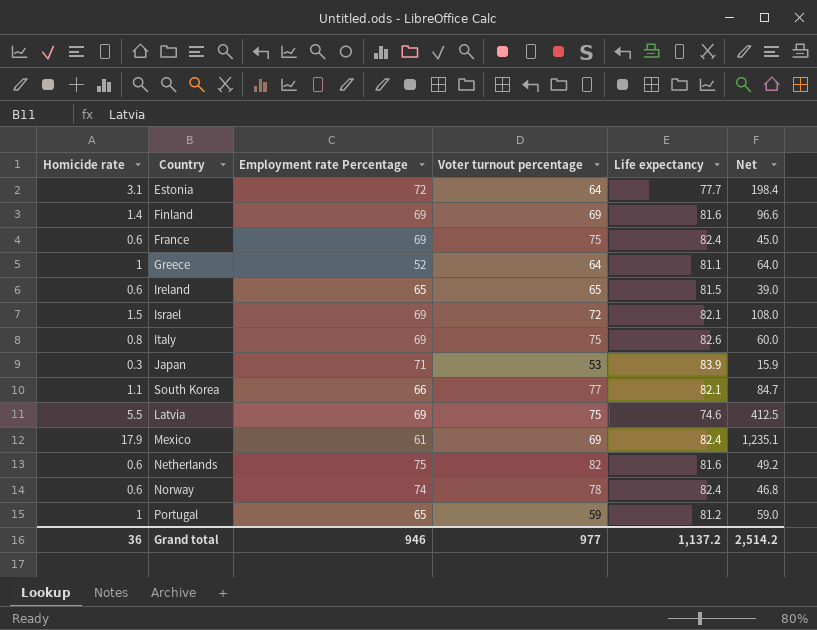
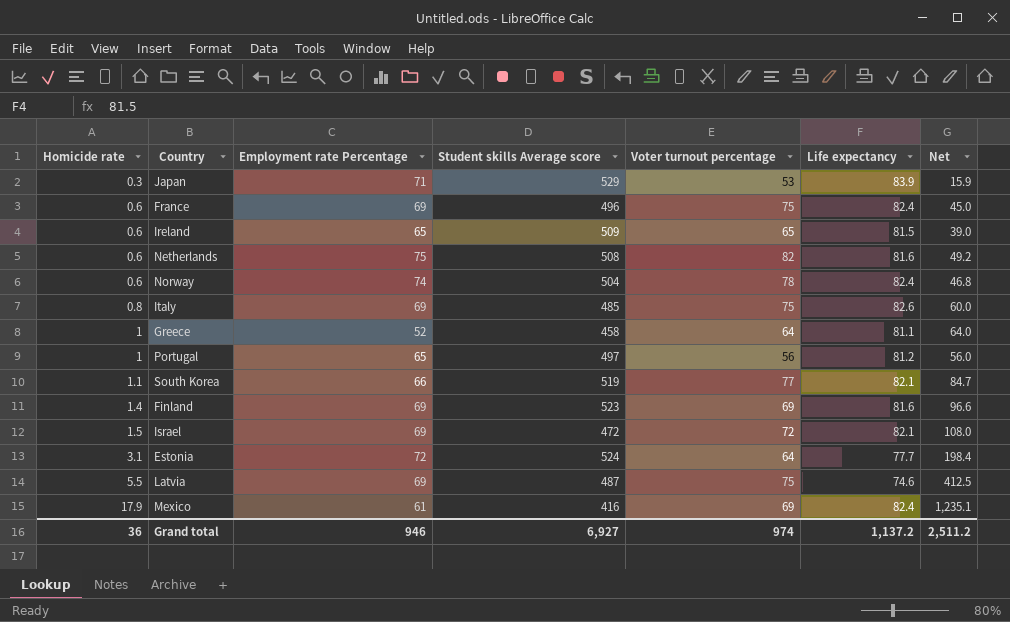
row order: none -> Homicide rate ascending
column Student skills Average score | position: none -> 4
Portugal | Voter turnout percentage: 59 -> 56
Portugal | Net: 59.0 -> 56.0
Grand total | Voter turnout percentage: 977 -> 974
Grand total | Net: 2,514.2 -> 2,511.2

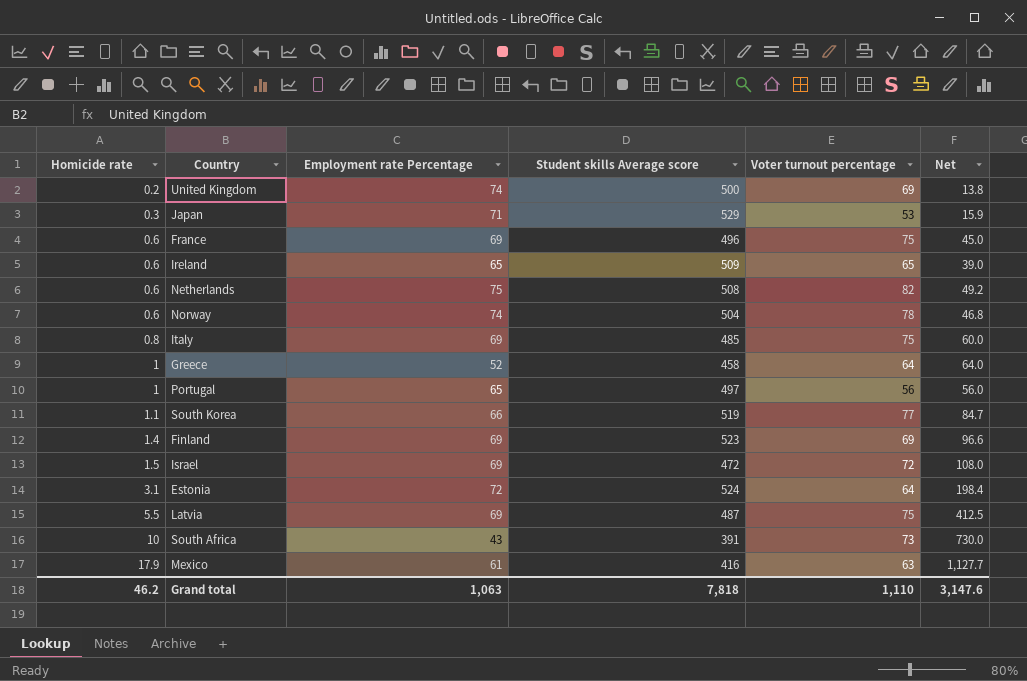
column Life expectancy | position: 6 -> none
row United Kingdom: none -> 0.2 | 74 | 500 | 69 | 13.8
row South Africa: none -> 10 | 43 | 391 | 73 | 730.0
Mexico | Voter turnout percentage: 69 -> 63
Mexico | Net: 1,235.1 -> 1,127.7
Grand total | Homicide rate: 36 -> 46.2
Grand total | Employment rate Percentage: 946 -> 1,063
Grand total | Student skills Average score: 6,927 -> 7,818
Grand total | Voter turnout percentage: 974 -> 1,110
Grand total | Net: 2,511.2 -> 3,147.6

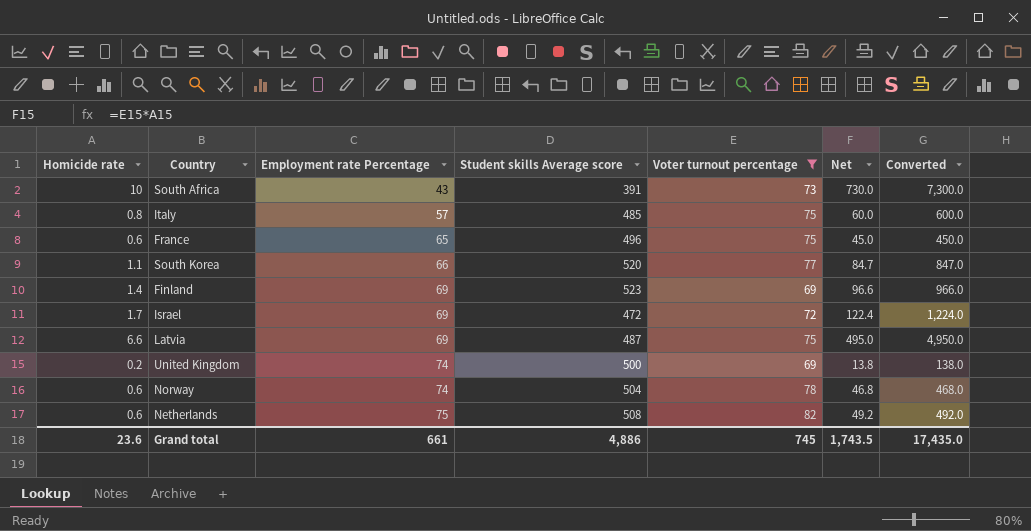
filter: none -> Voter turnout percentage >= 69
row order: Homicide rate ascending -> Employment rate Percentage ascending
column Converted | formula: none -> [Net] * 10
Italy | Employment rate Percentage: 69 -> 57
France | Employment rate Percentage: 69 -> 65
South Korea | Student skills Average score: 519 -> 520
Israel | Homicide rate: 1.5 -> 1.7
Israel | Net: 108.0 -> 122.4
Latvia | Homicide rate: 5.5 -> 6.6
Latvia | Net: 412.5 -> 495.0
Grand total | Homicide rate: 46.2 -> 23.6
Grand total | Employment rate Percentage: 1,063 -> 661
Grand total | Student skills Average score: 7,818 -> 4,886
Grand total | Voter turnout percentage: 1,110 -> 745
Grand total | Net: 3,147.6 -> 1,743.5

